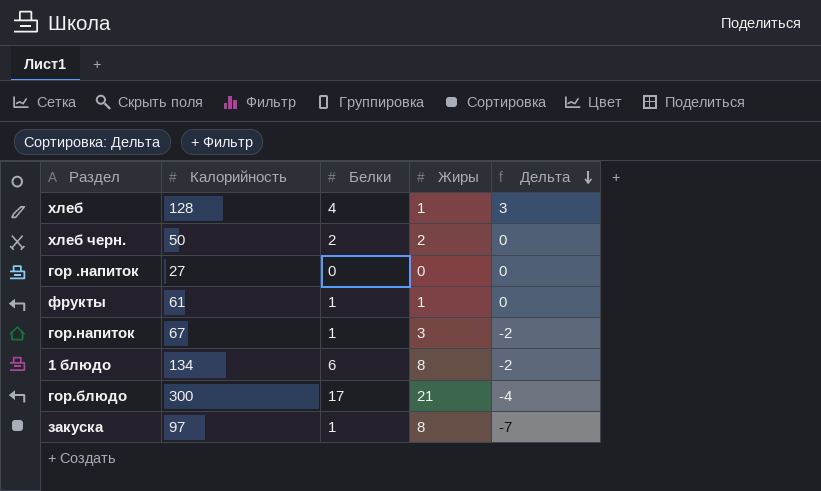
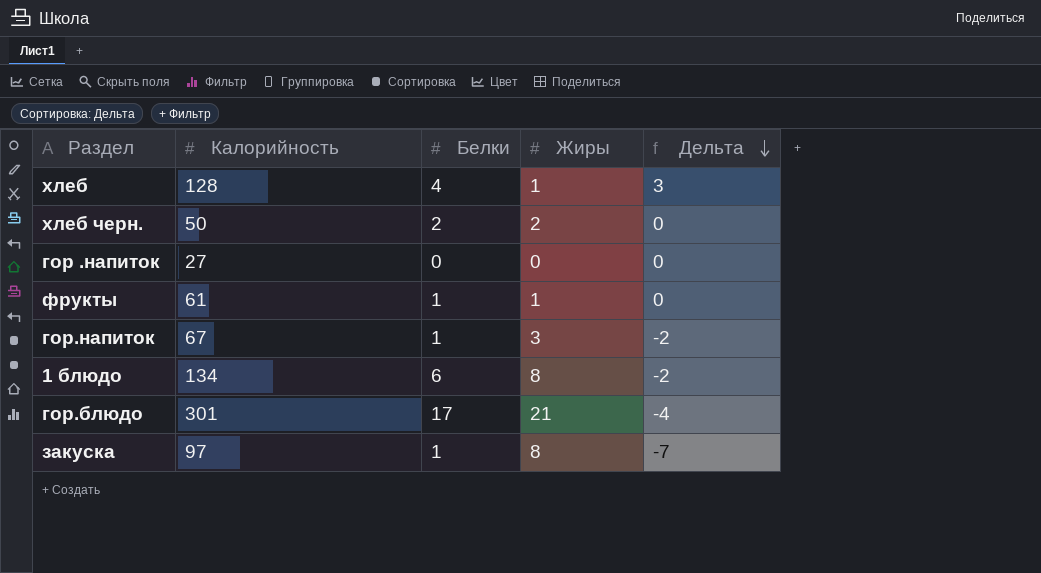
гор.блюдо | Калорийность: 300 -> 301

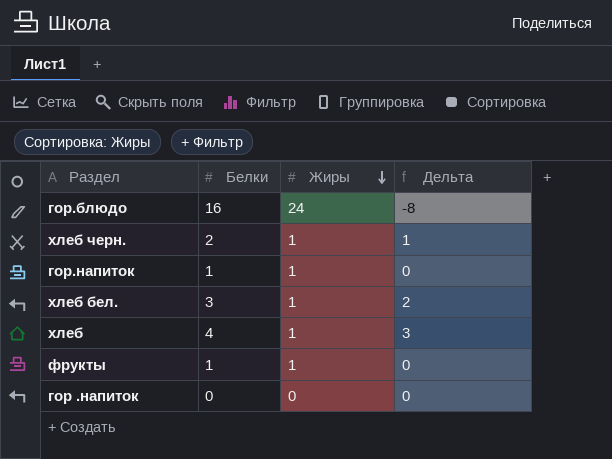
row order: Дельта descending -> Жиры descending
column Калорийность | position: 2 -> none
row 1 блюдо: 134 | 6 | 8 | -2 -> none
row закуска: 97 | 1 | 8 | -7 -> none
гор.блюдо | Белки: 17 -> 16
гор.блюдо | Жиры: 21 -> 24
гор.блюдо | Дельта: -4 -> -8
хлеб черн. | Жиры: 2 -> 1
хлеб черн. | Дельта: 0 -> 1
гор.напиток | Жиры: 3 -> 1
гор.напиток | Дельта: -2 -> 0
row хлеб бел.: none -> 3 | 1 | 2

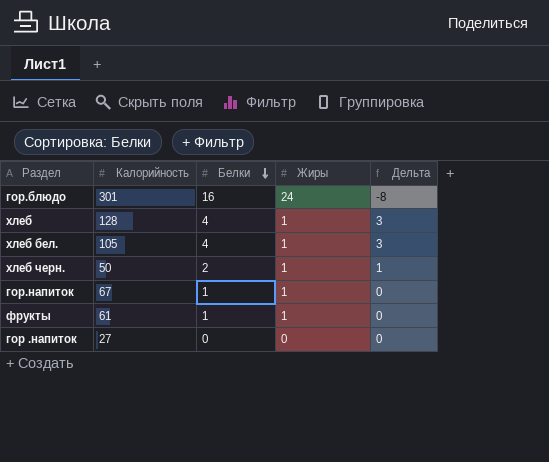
row order: Жиры descending -> Белки descending
column Калорийность | position: none -> 2
хлеб бел. | Белки: 3 -> 4
хлеб бел. | Дельта: 2 -> 3

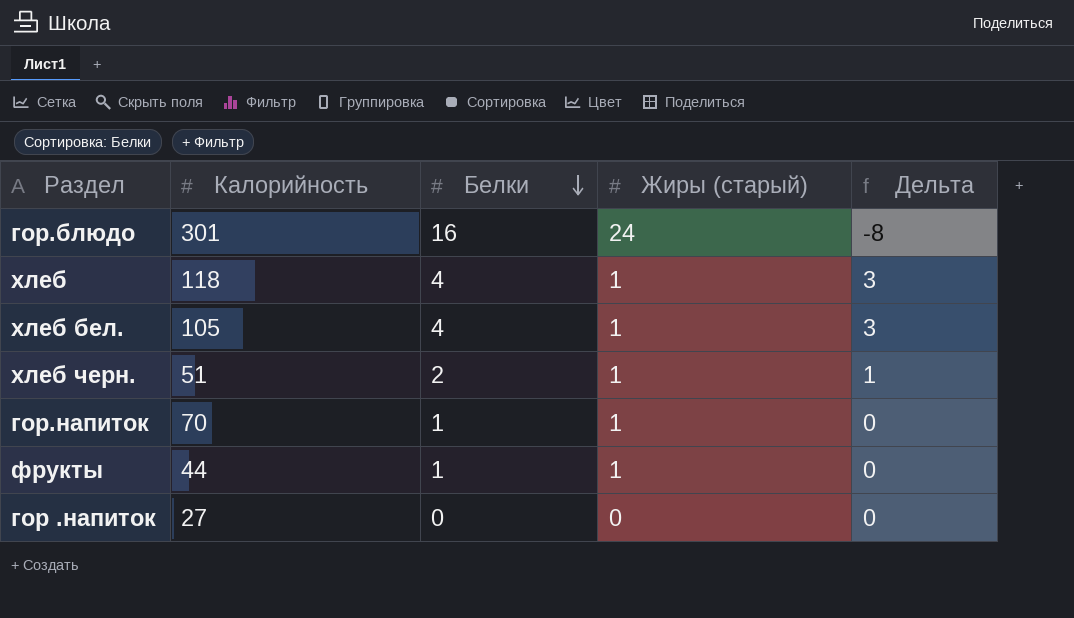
column name: Жиры -> Жиры (старый)
хлеб | Калорийность: 128 -> 118
хлеб черн. | Калорийность: 50 -> 51
гор.напиток | Калорийность: 67 -> 70
фрукты | Калорийность: 61 -> 44

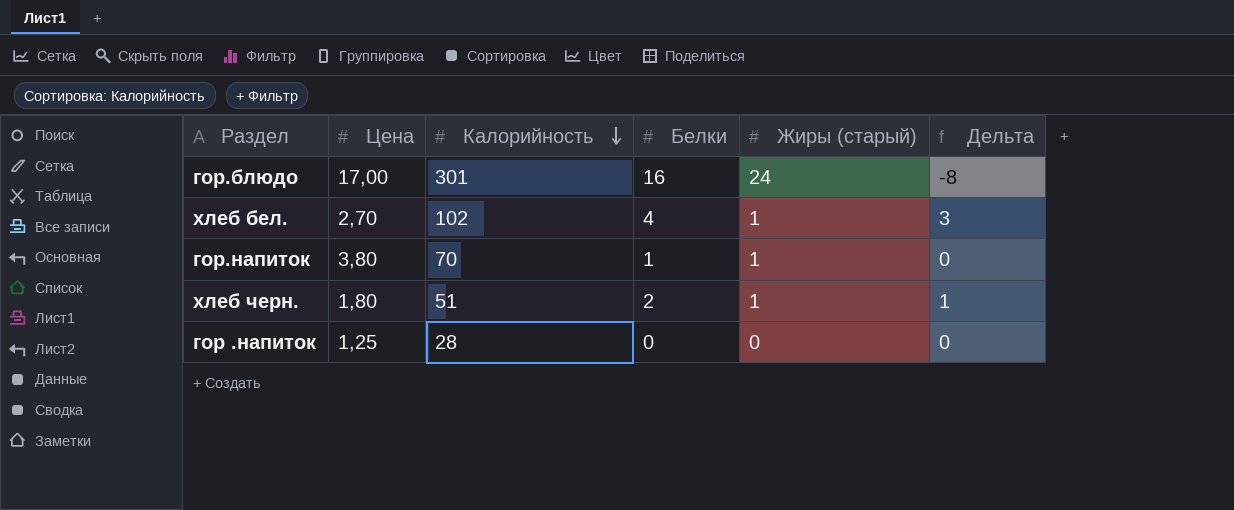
row order: Белки descending -> Калорийность descending
column Цена | position: none -> 2
row хлеб: 118 | 4 | 1 | 3 -> none
row фрукты: 44 | 1 | 1 | 0 -> none
хлеб бел. | Калорийность: 105 -> 102
гор .напиток | Калорийность: 27 -> 28

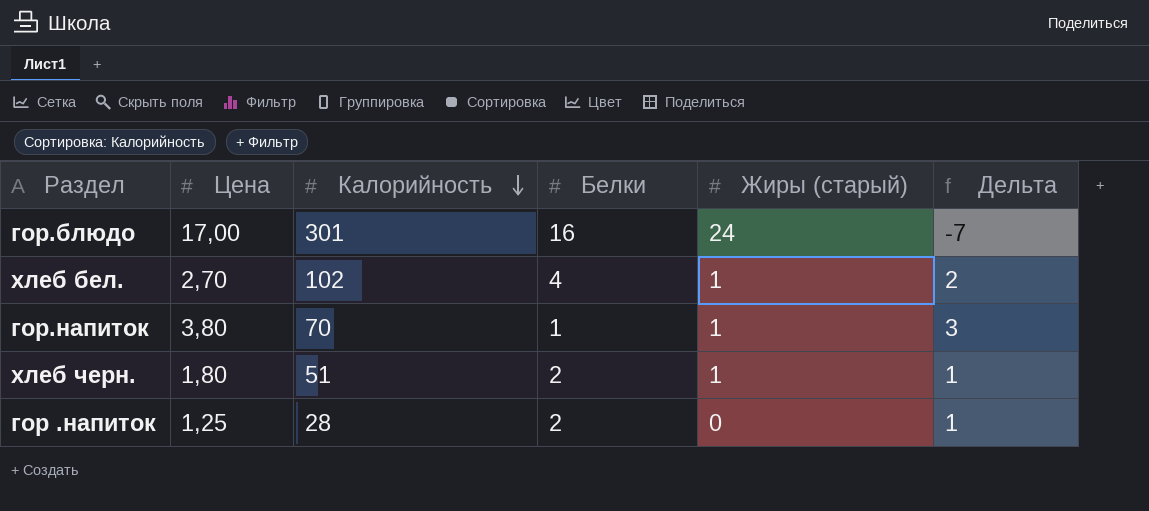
column Дельта | formula: [Белки] - [Жиры (старый)] -> [Цена] - [Жиры (старый)]
гор .напиток | Белки: 0 -> 2

